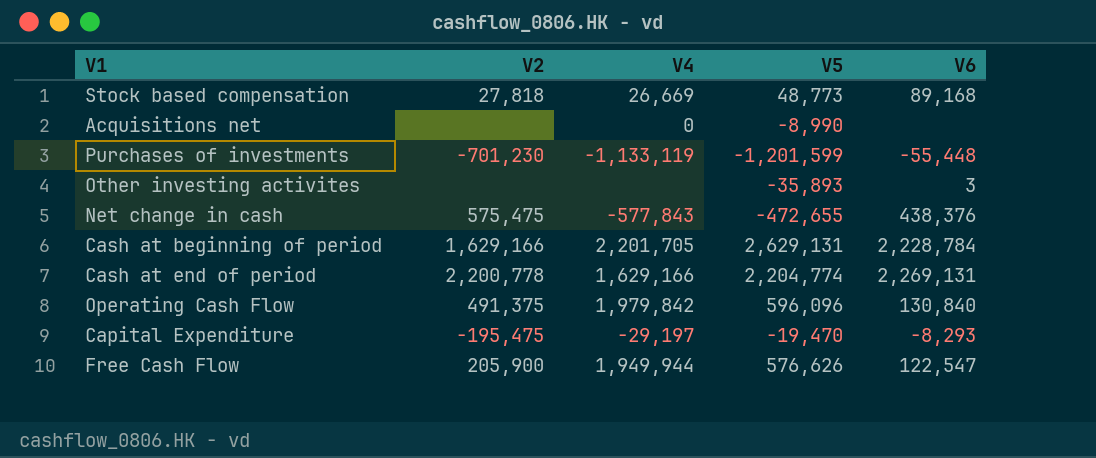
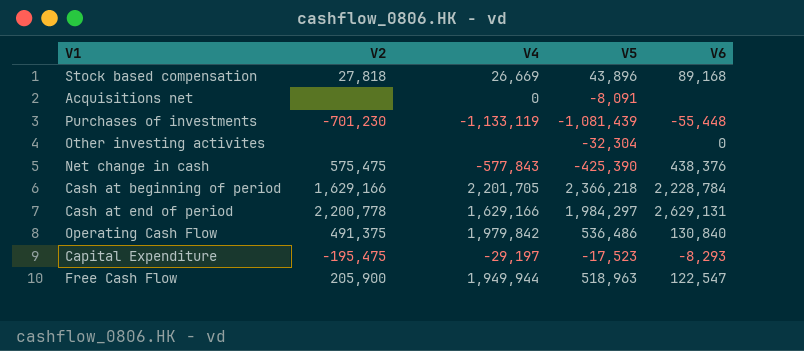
Stock based compensation | V5: 48,773 -> 43,896
Acquisitions net | V5: -8,990 -> -8,091
Purchases of investments | V5: -1,201,599 -> -1,081,439
Other investing activites | V5: -35,893 -> -32,304
Other investing activites | V6: 3 -> 0
Net change in cash | V5: -472,655 -> -425,390
Cash at beginning of period | V5: 2,629,131 -> 2,366,218
Cash at end of period | V5: 2,204,774 -> 1,984,297
Cash at end of period | V6: 2,269,131 -> 2,629,131
Operating Cash Flow | V5: 596,096 -> 536,486
Capital Expenditure | V5: -19,470 -> -17,523
Free Cash Flow | V5: 576,626 -> 518,963

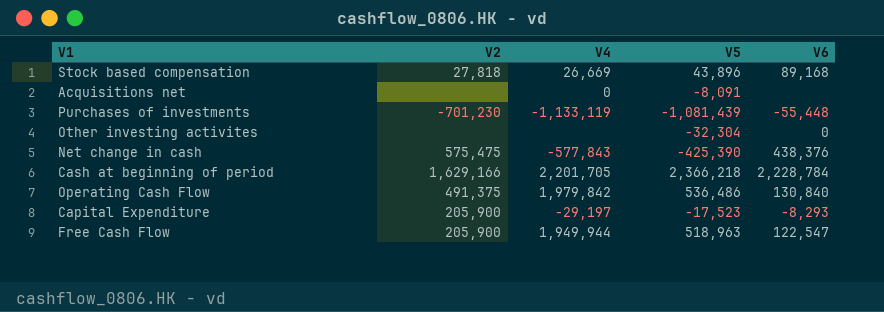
row Cash at end of period: 2,200,778 | 1,629,166 | 1,984,297 | 2,629,131 -> none
Capital Expenditure | V2: -195,475 -> 205,900

